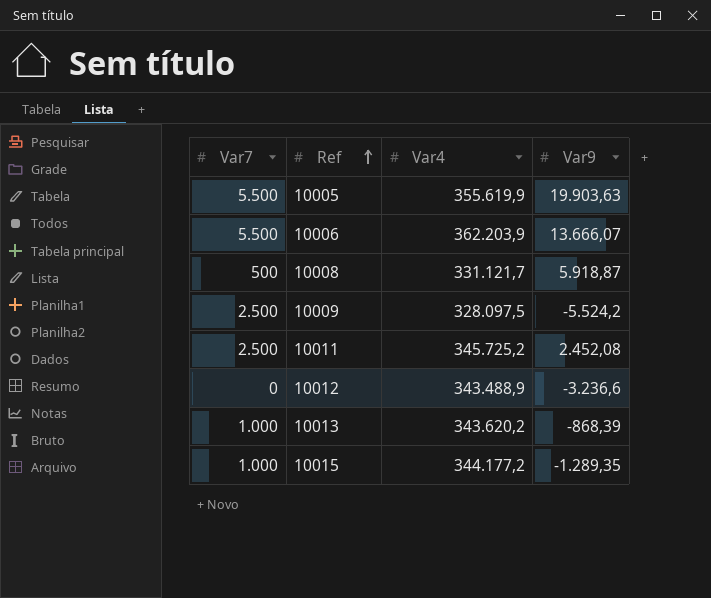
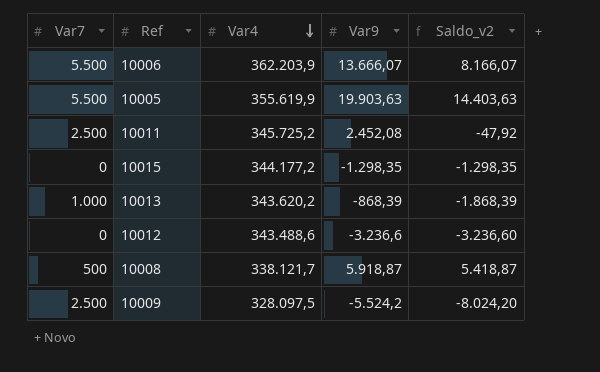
row order: Ref ascending -> Var4 descending
column Saldo_v2 | formula: none -> [Var9] - [Var7]
10015 | Var7: 1.000 -> 0
10015 | Var9: -1.289,35 -> -1.298,35
10012 | Var4: 343.488,9 -> 343.488,6
10008 | Var4: 331.121,7 -> 338.121,7

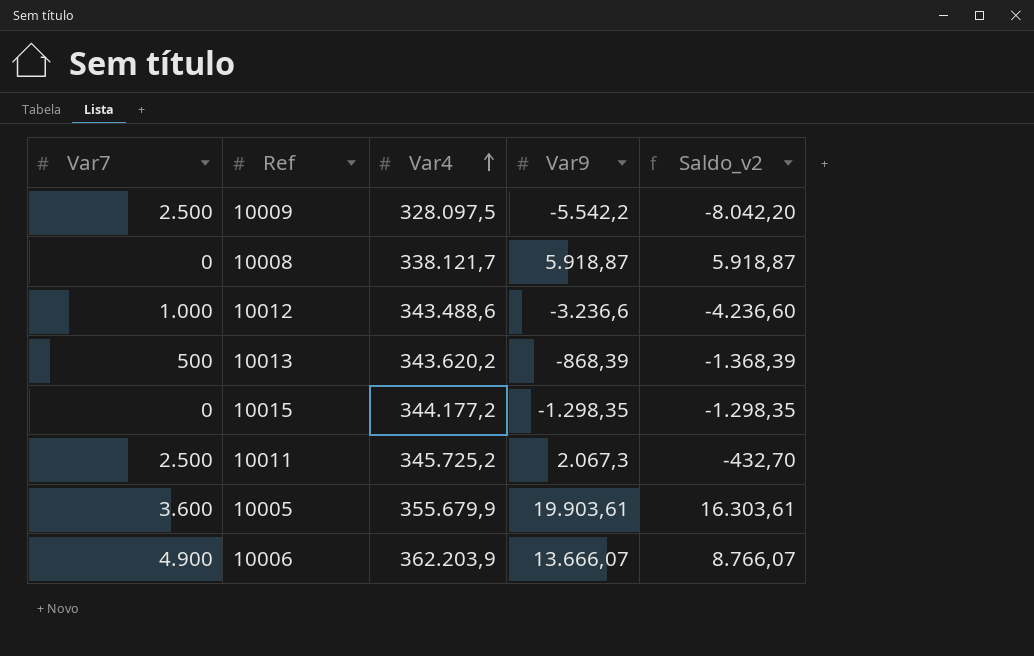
row order: Var4 descending -> Var4 ascending
10009 | Var9: -5.524,2 -> -5.542,2
10009 | Saldo_v2: -8.024,20 -> -8.042,20
10008 | Var7: 500 -> 0
10008 | Saldo_v2: 5.418,87 -> 5.918,87
10012 | Var7: 0 -> 1.000
10012 | Saldo_v2: -3.236,60 -> -4.236,60
10013 | Var7: 1.000 -> 500
10013 | Saldo_v2: -1.868,39 -> -1.368,39
10011 | Var9: 2.452,08 -> 2.067,3
10011 | Saldo_v2: -47,92 -> -432,70
10005 | Var7: 5.500 -> 3.600
10005 | Var4: 355.619,9 -> 355.679,9
10005 | Var9: 19.903,63 -> 19.903,61
10005 | Saldo_v2: 14.403,63 -> 16.303,61
10006 | Var7: 5.500 -> 4.900
10006 | Saldo_v2: 8.166,07 -> 8.766,07

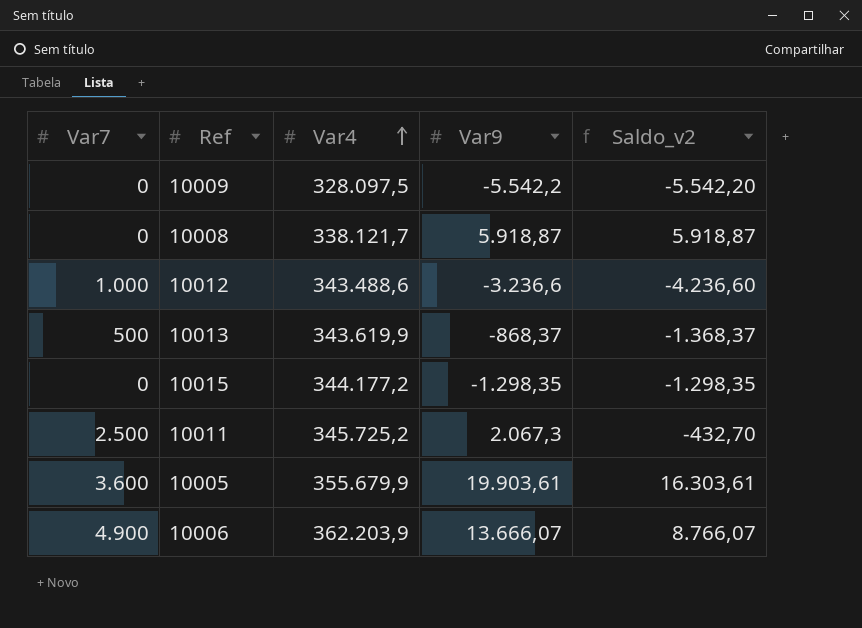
10009 | Var7: 2.500 -> 0
10009 | Saldo_v2: -8.042,20 -> -5.542,20
10013 | Var4: 343.620,2 -> 343.619,9
10013 | Var9: -868,39 -> -868,37
10013 | Saldo_v2: -1.368,39 -> -1.368,37

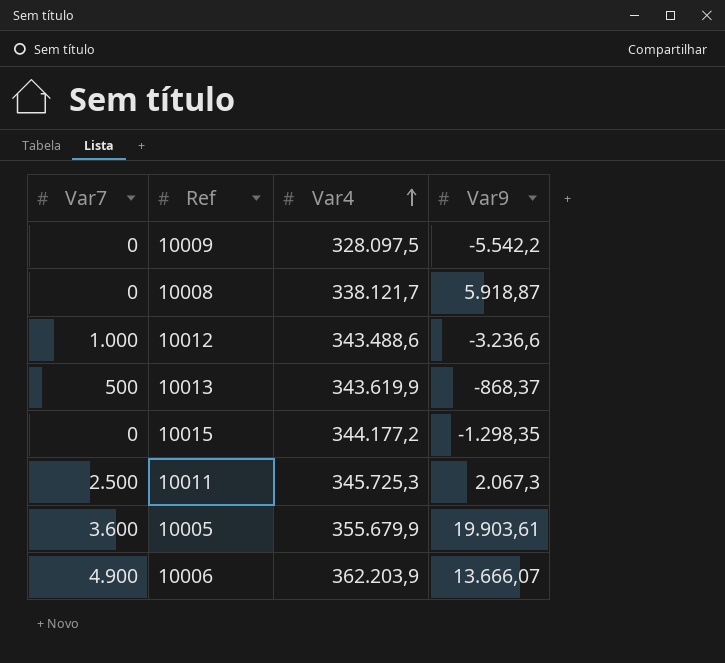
column Saldo_v2 | formula: [Var9] - [Var7] -> none
10011 | Var4: 345.725,2 -> 345.725,3

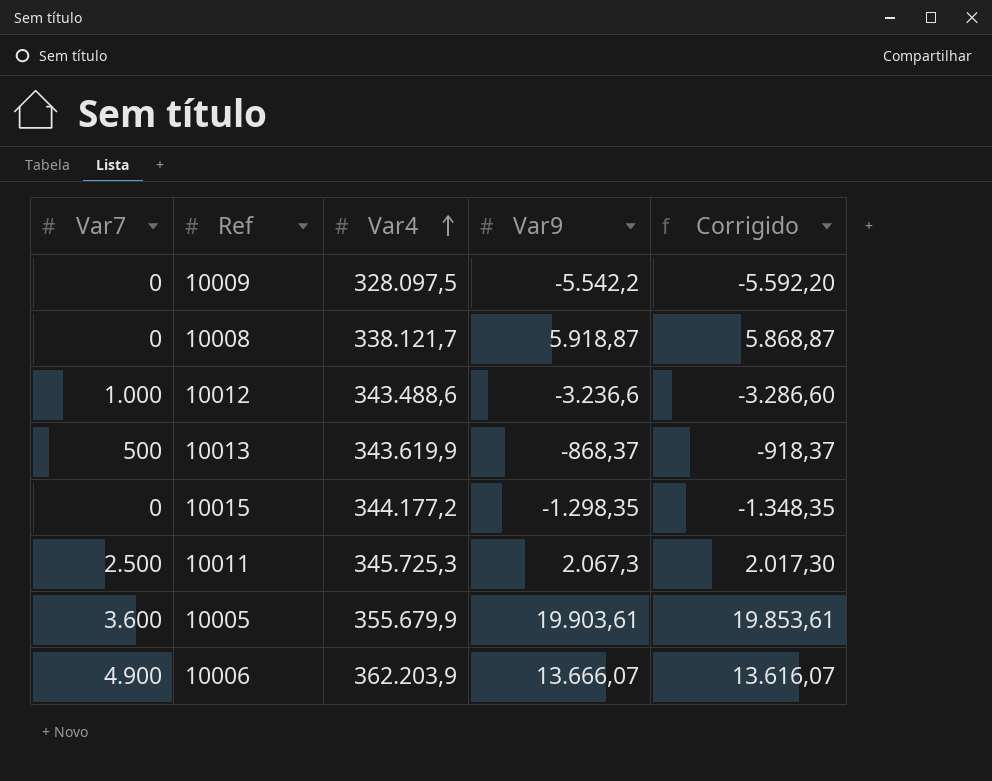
column Corrigido | formula: none -> [Var9] - 50

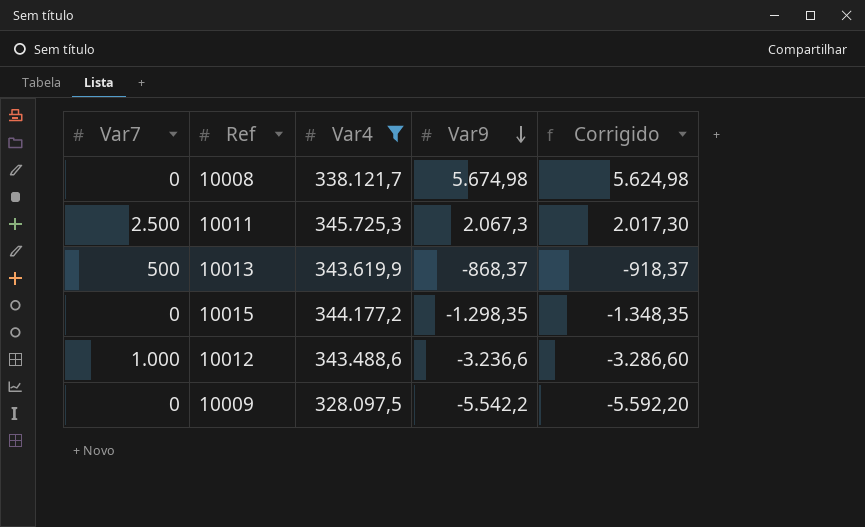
filter: none -> Var4 <= 345.725,3
row order: Var4 ascending -> Var9 descending
10008 | Var9: 5.918,87 -> 5.674,98
10008 | Corrigido: 5.868,87 -> 5.624,98

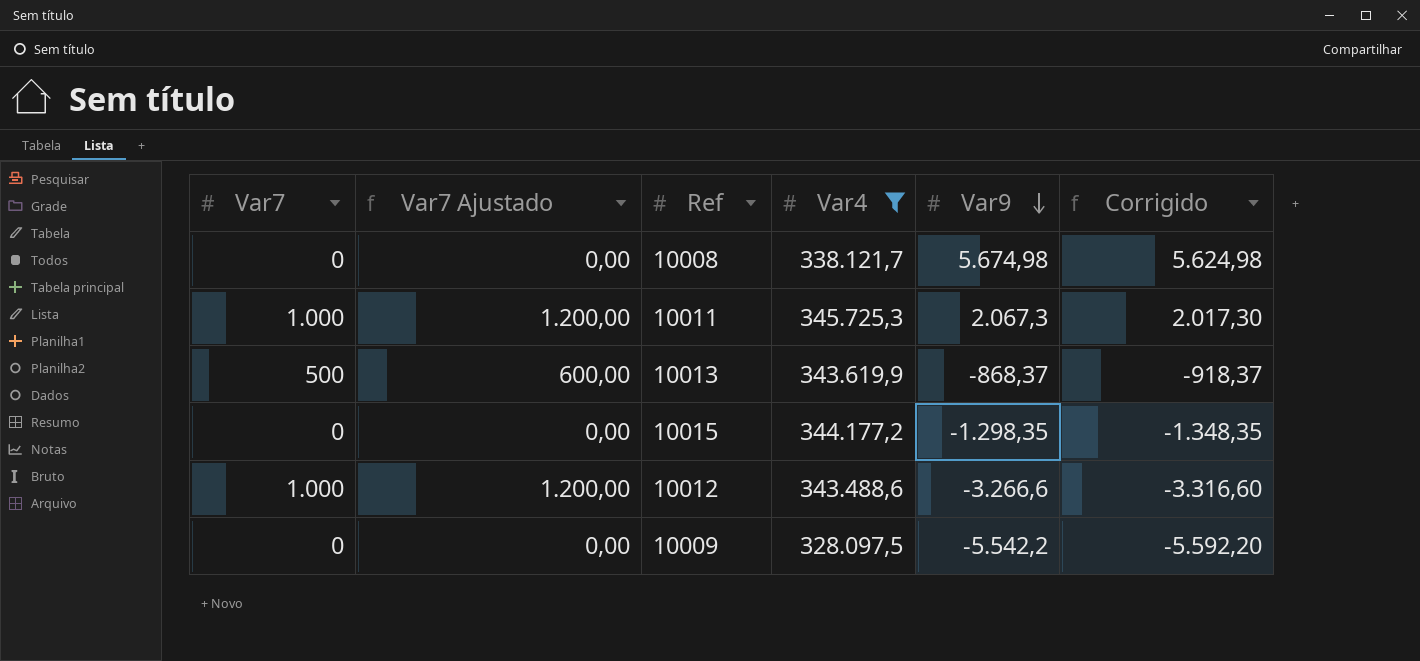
column Var7 Ajustado | formula: none -> [Var7] * 1,2
10011 | Var7: 2.500 -> 1.000
10012 | Var9: -3.236,6 -> -3.266,6
10012 | Corrigido: -3.286,60 -> -3.316,60

